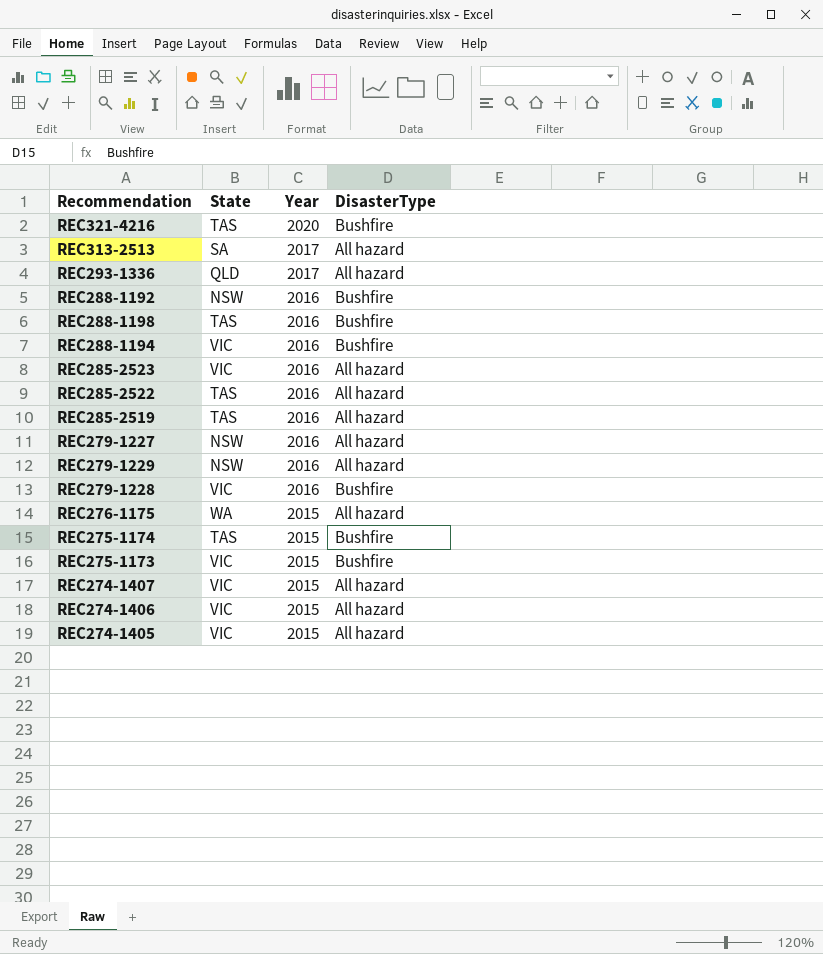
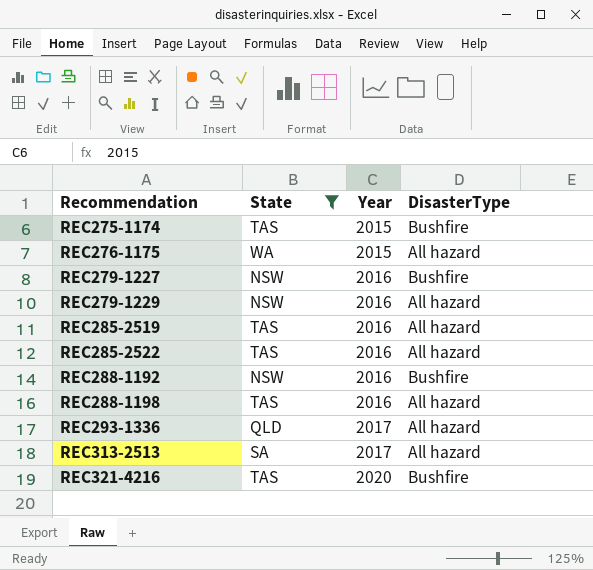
filter: none -> State != VIC
row order: Year descending -> Recommendation ascending
REC279-1227 | DisasterType: All hazard -> Bushfire
REC288-1198 | DisasterType: Bushfire -> All hazard

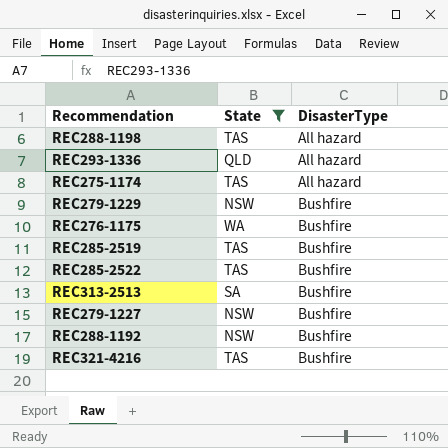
row order: Recommendation ascending -> DisasterType ascending
column Year | position: 3 -> none
REC275-1174 | DisasterType: Bushfire -> All hazard
REC279-1229 | DisasterType: All hazard -> Bushfire
REC276-1175 | DisasterType: All hazard -> Bushfire
REC285-2519 | DisasterType: All hazard -> Bushfire
REC285-2522 | DisasterType: All hazard -> Bushfire
REC313-2513 | DisasterType: All hazard -> Bushfire

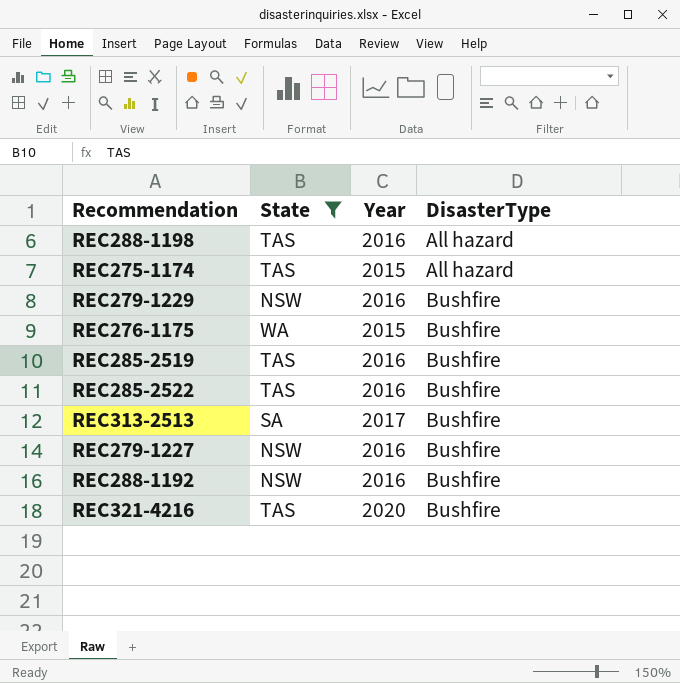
column Year | position: none -> 3
row REC293-1336: QLD | All hazard -> none

